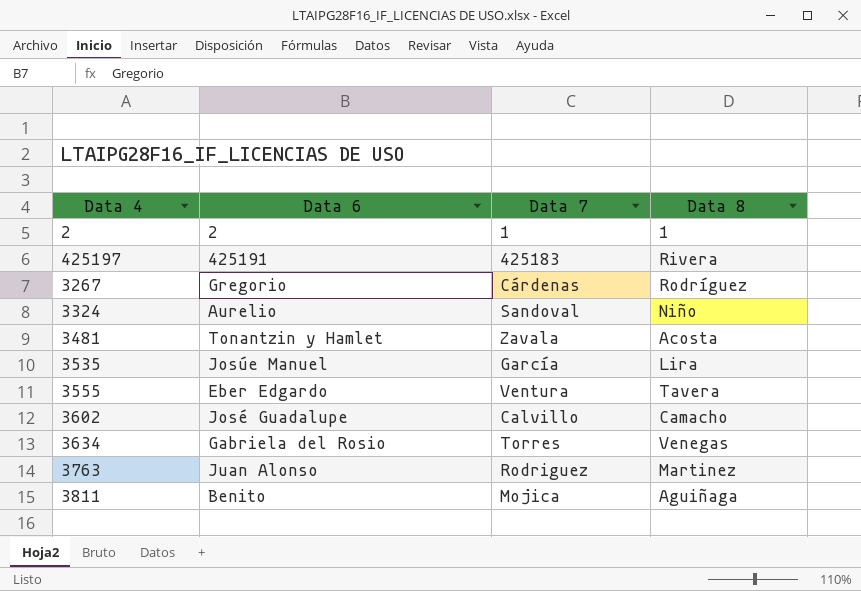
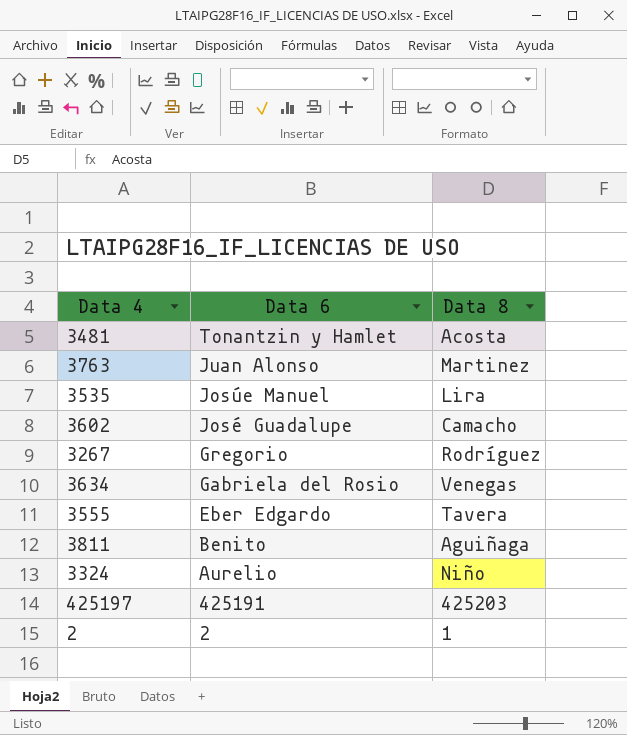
row order: none -> Data 6 descending
column Data 7 | position: 3 -> none
425197 | Data 8: Rivera -> 425203

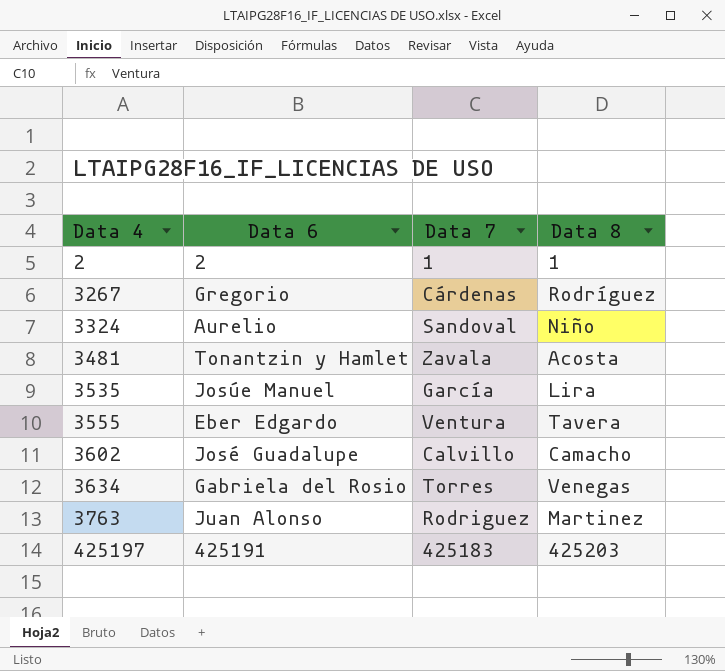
row order: Data 6 descending -> Data 4 ascending
column Data 7 | position: none -> 3
row 3811: Benito | Aguiñaga -> none

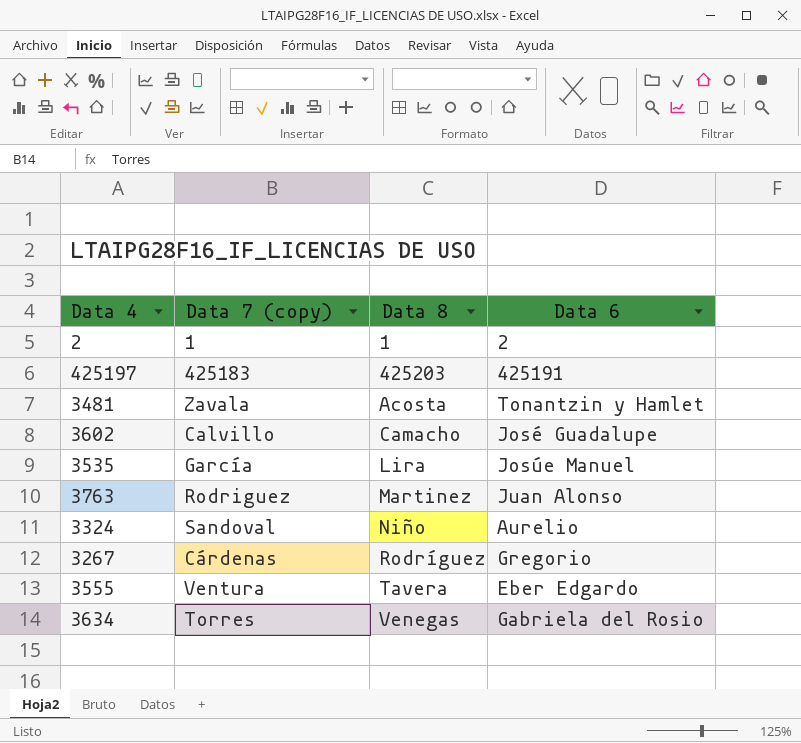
row order: Data 4 ascending -> Data 8 ascending
column name: Data 7 -> Data 7 (copy)
column Data 6 | position: 2 -> 4

